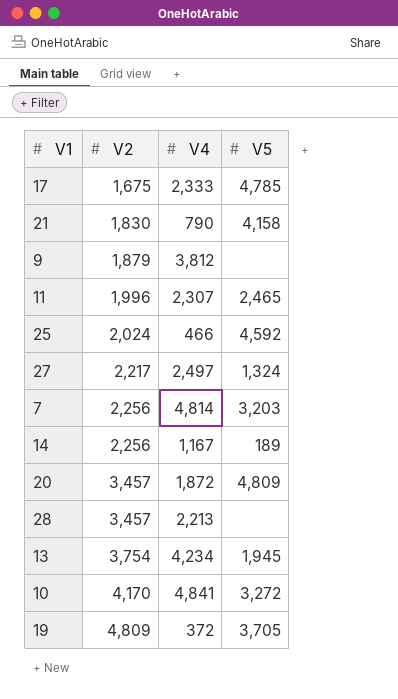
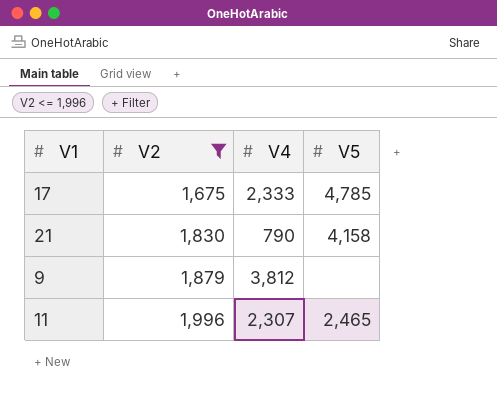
filter: none -> V2 <= 1,996

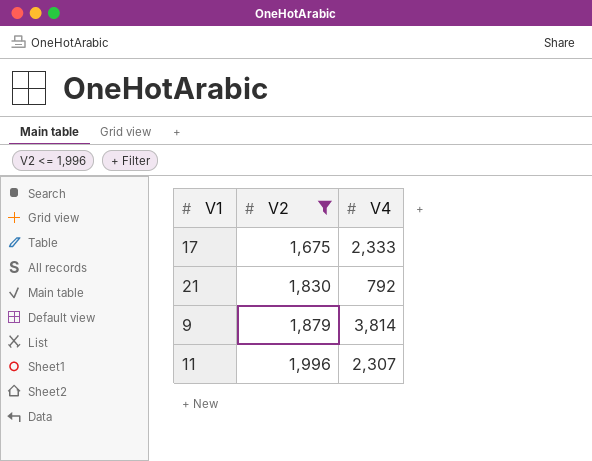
column V5 | position: 4 -> none
21 | V4: 790 -> 792
9 | V4: 3,812 -> 3,814

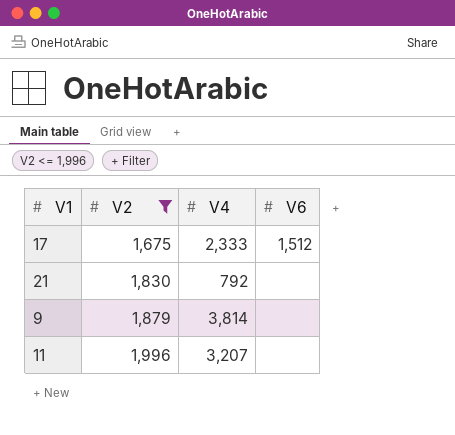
column V6 | position: none -> 4
11 | V4: 2,307 -> 3,207

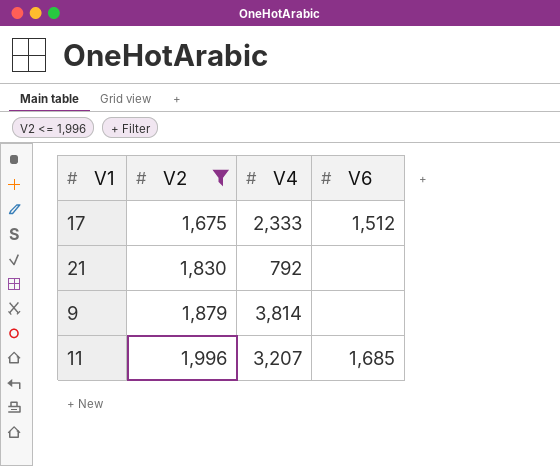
11 | V6: none -> 1,685

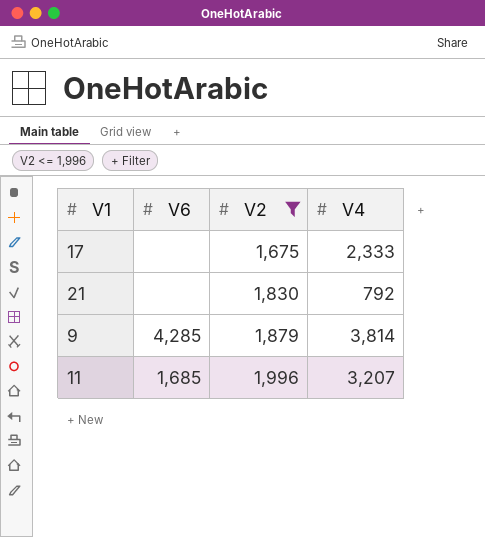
column V6 | position: 4 -> 2
17 | V6: 1,512 -> none
9 | V6: none -> 4,285

